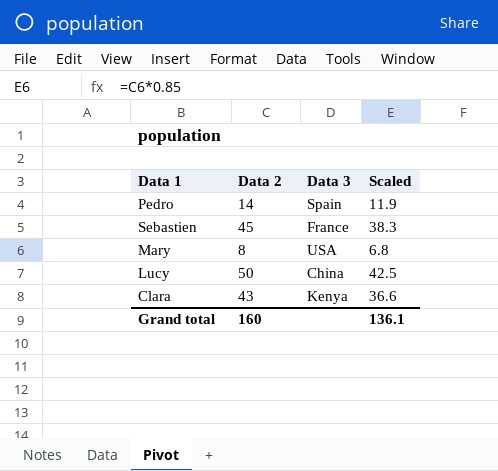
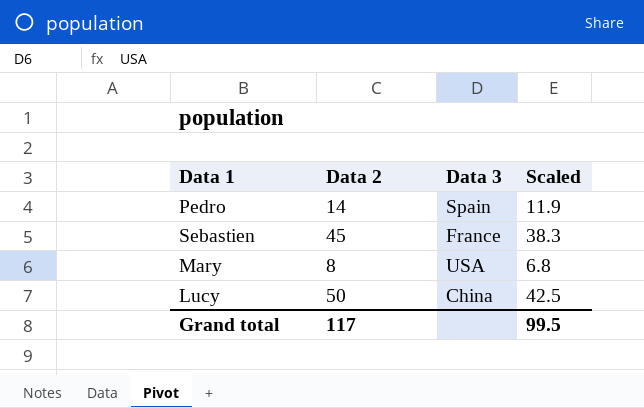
row Clara: 43 | Kenya | 36.6 -> none
Grand total | Data 2: 160 -> 117
Grand total | Scaled: 136.1 -> 99.5

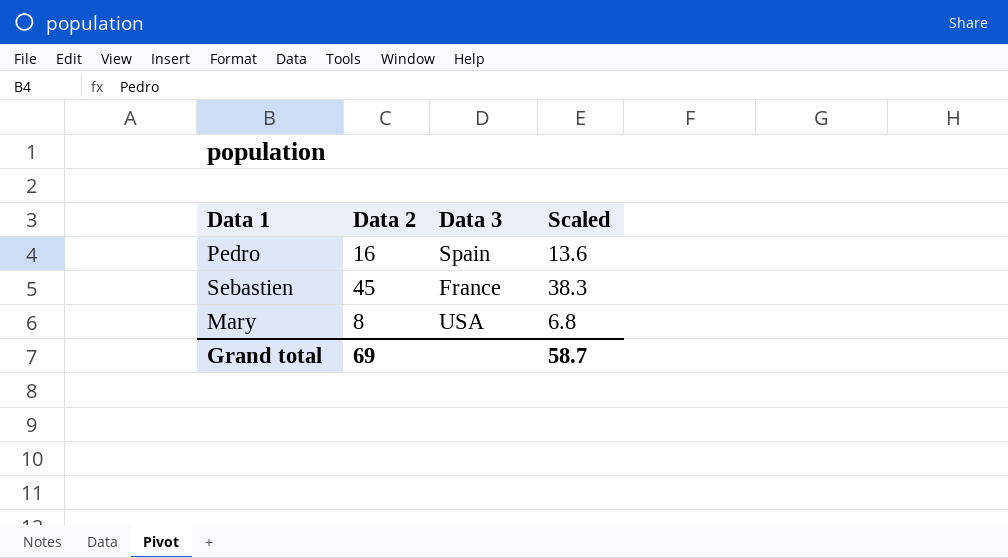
row Lucy: 50 | China | 42.5 -> none
Pedro | Data 2: 14 -> 16
Pedro | Scaled: 11.9 -> 13.6
Grand total | Data 2: 117 -> 69
Grand total | Scaled: 99.5 -> 58.7

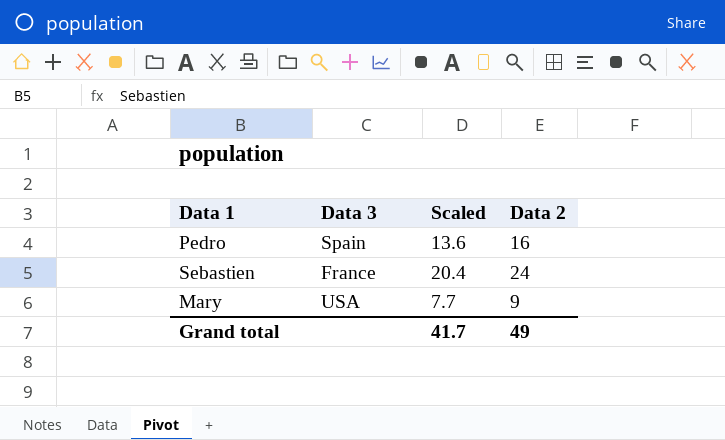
column Data 2 | position: 2 -> 4
Sebastien | Scaled: 38.3 -> 20.4
Sebastien | Data 2: 45 -> 24
Mary | Scaled: 6.8 -> 7.7
Mary | Data 2: 8 -> 9
Grand total | Scaled: 58.7 -> 41.7
Grand total | Data 2: 69 -> 49

